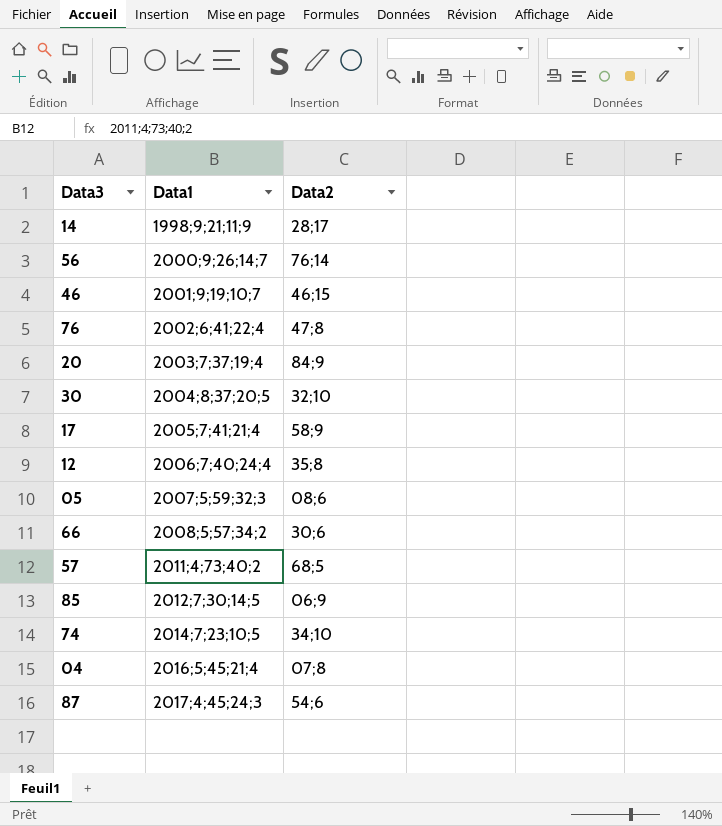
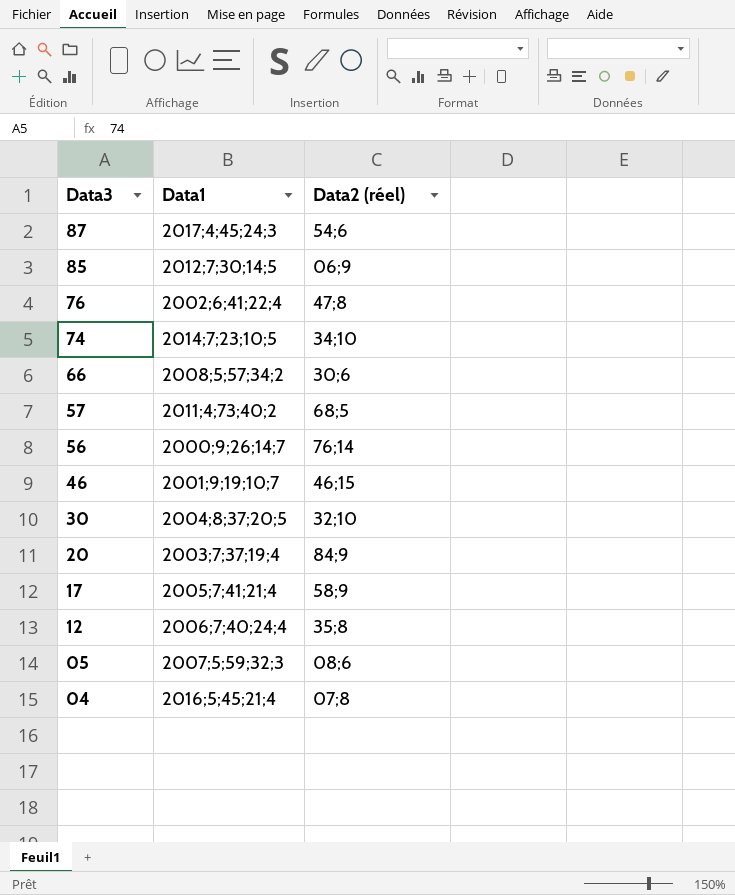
row order: Data1 ascending -> Data3 descending
column name: Data2 -> Data2 (réel)
row 14: 1998;9;21;11;9 | 28;17 -> none

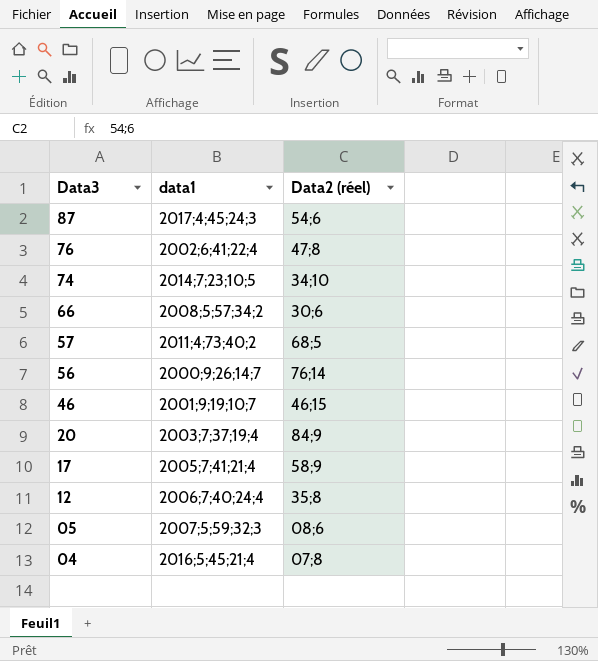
column name: Data1 -> data1
row 85: 2012;7;30;14;5 | 06;9 -> none
row 30: 2004;8;37;20;5 | 32;10 -> none

